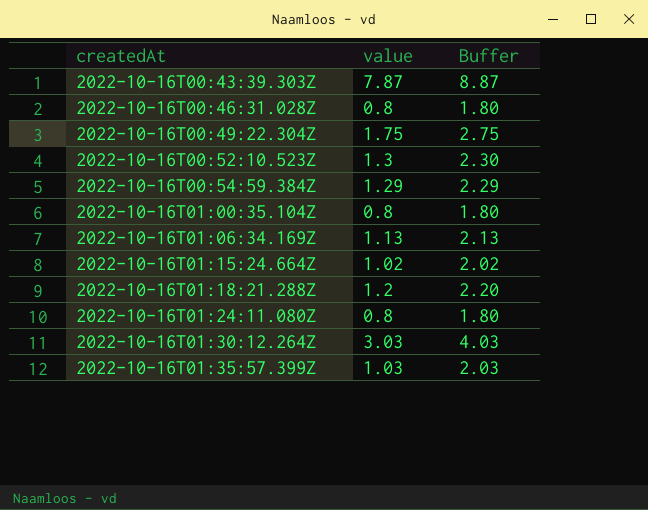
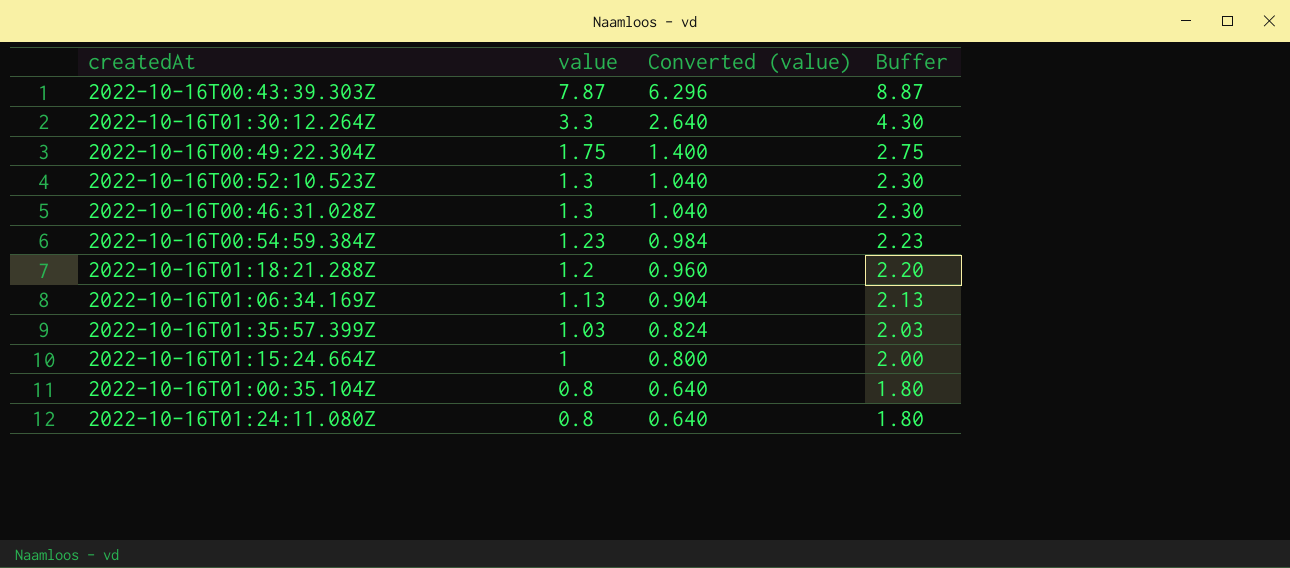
row order: createdAt ascending -> value descending
column Converted (value) | formula: none -> [value] * 0.8
2022-10-16T01:30:12.264Z | value: 3.03 -> 3.3
2022-10-16T01:30:12.264Z | Buffer: 4.03 -> 4.30
2022-10-16T00:46:31.028Z | value: 0.8 -> 1.3
2022-10-16T00:46:31.028Z | Buffer: 1.80 -> 2.30
2022-10-16T00:54:59.384Z | value: 1.29 -> 1.23
2022-10-16T00:54:59.384Z | Buffer: 2.29 -> 2.23
2022-10-16T01:15:24.664Z | value: 1.02 -> 1
2022-10-16T01:15:24.664Z | Buffer: 2.02 -> 2.00

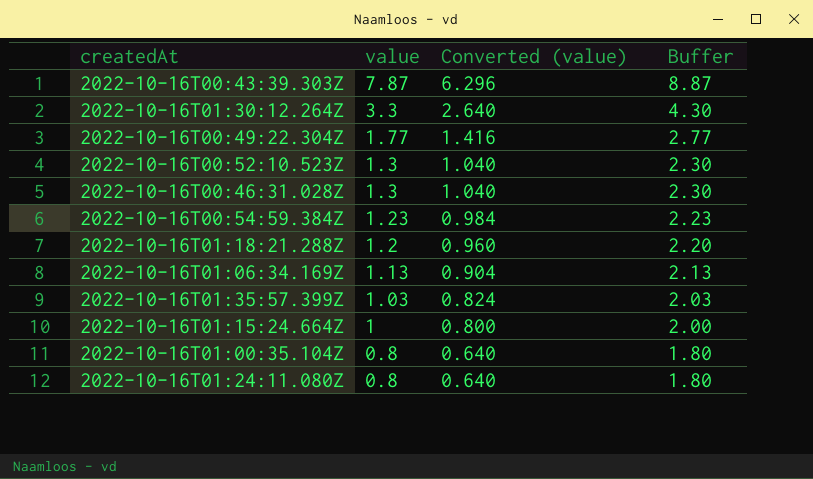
2022-10-16T00:49:22.304Z | value: 1.75 -> 1.77
2022-10-16T00:49:22.304Z | Converted (value): 1.400 -> 1.416
2022-10-16T00:49:22.304Z | Buffer: 2.75 -> 2.77

